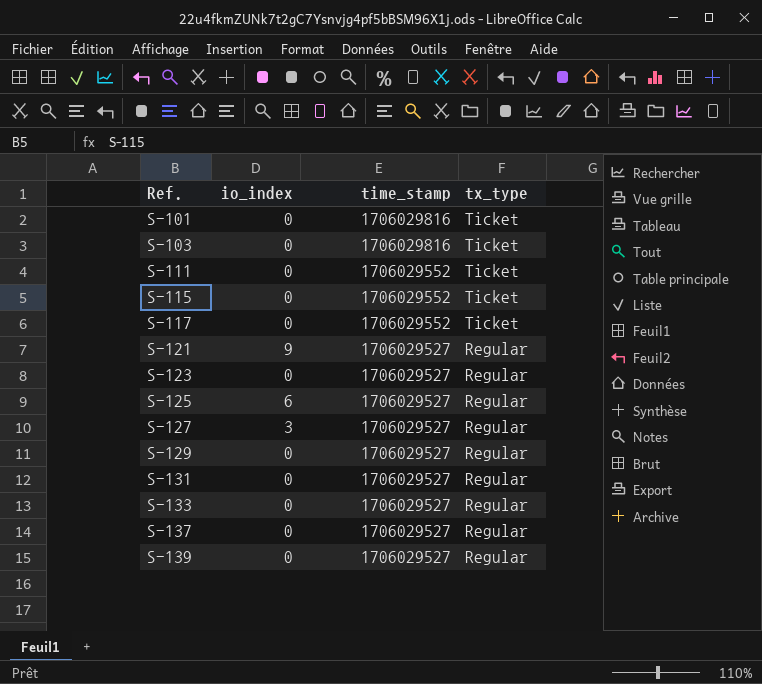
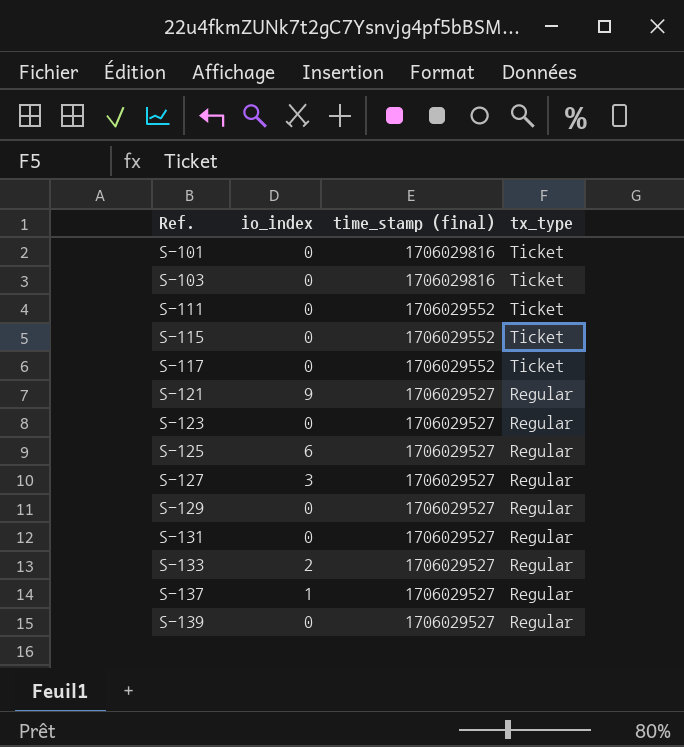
column name: time_stamp -> time_stamp (final)
S-133 | io_index: 0 -> 2
S-137 | io_index: 0 -> 1

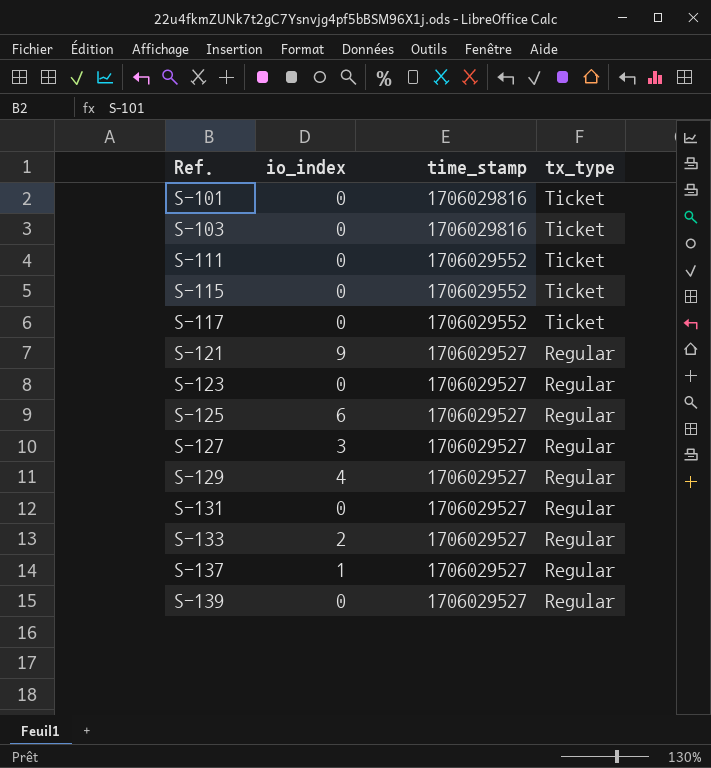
column name: time_stamp (final) -> time_stamp
S-129 | io_index: 0 -> 4

